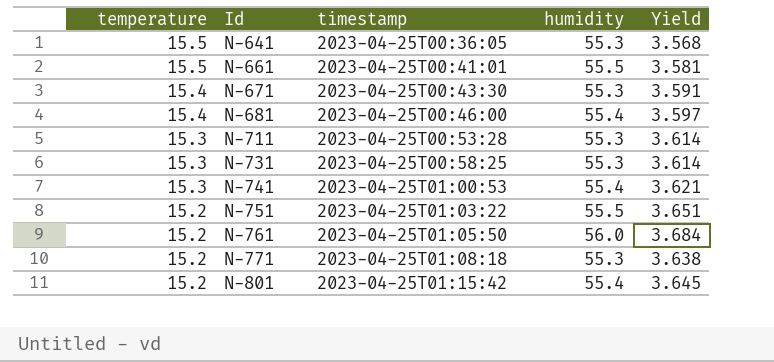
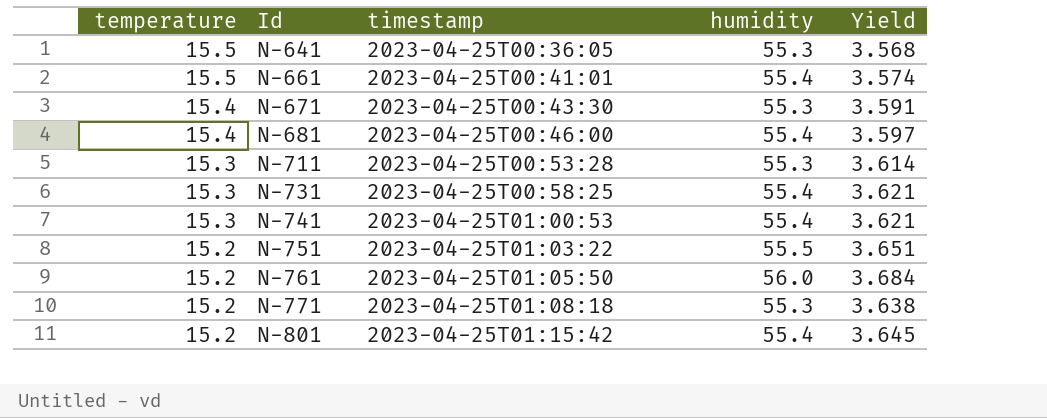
N-661 | humidity: 55.5 -> 55.4
N-661 | Yield: 3.581 -> 3.574
N-731 | humidity: 55.3 -> 55.4
N-731 | Yield: 3.614 -> 3.621

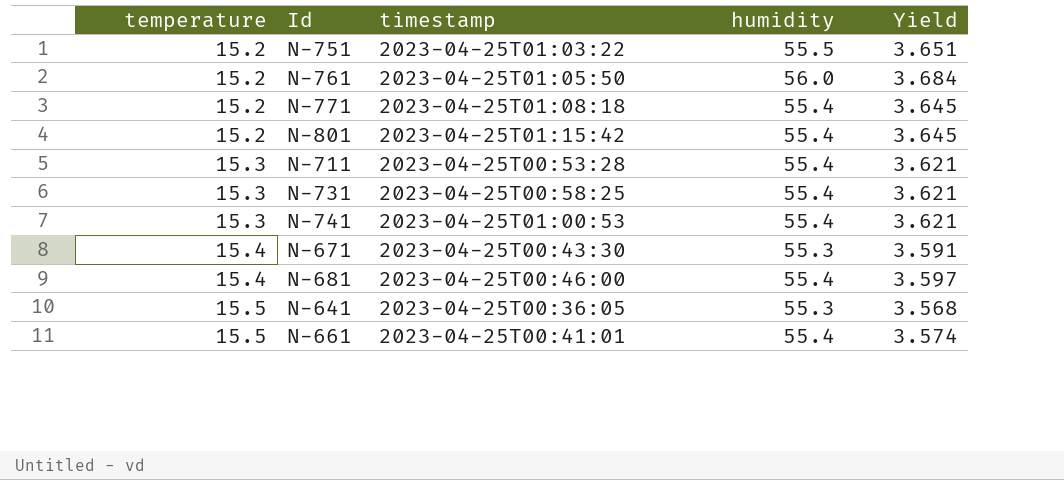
row order: temperature descending -> temperature ascending
N-771 | humidity: 55.3 -> 55.4
N-771 | Yield: 3.638 -> 3.645
N-711 | humidity: 55.3 -> 55.4
N-711 | Yield: 3.614 -> 3.621

